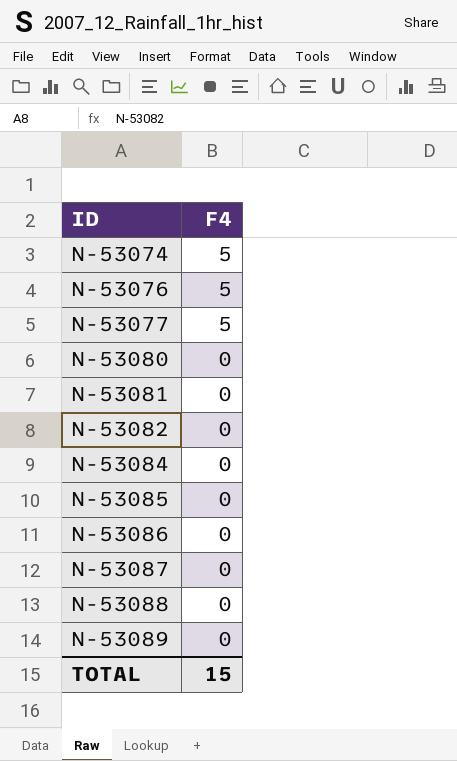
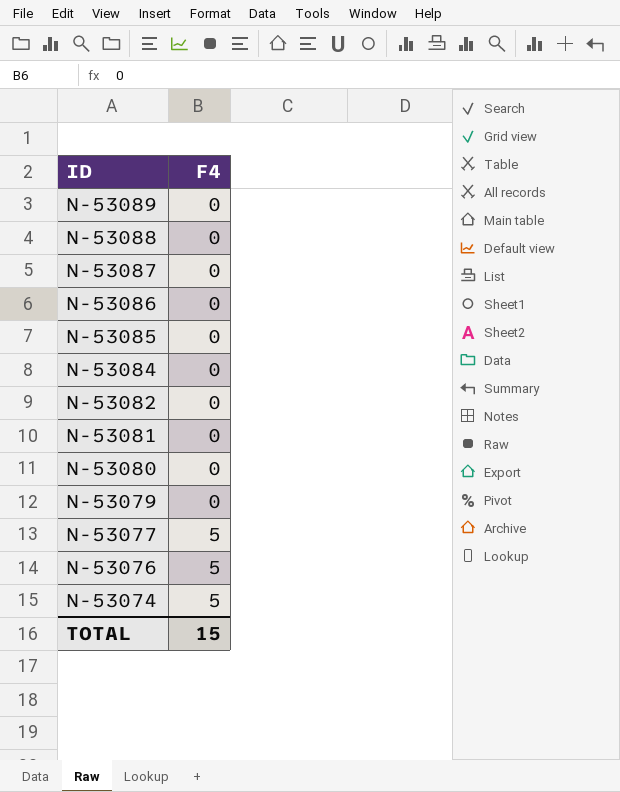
row order: ID ascending -> ID descending
row N-53079: none -> 0

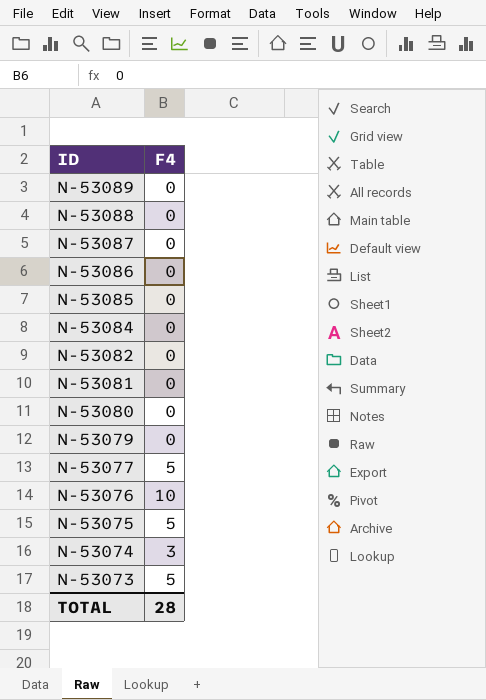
N-53076 | F4: 5 -> 10
row N-53075: none -> 5
N-53074 | F4: 5 -> 3
row N-53073: none -> 5
TOTAL | F4: 15 -> 28

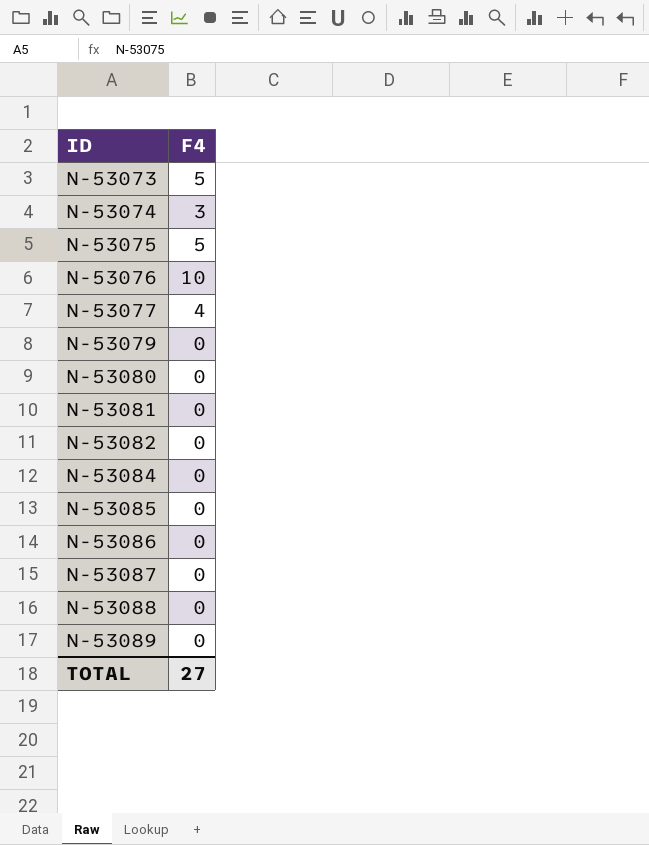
row order: ID descending -> ID ascending
N-53077 | F4: 5 -> 4
TOTAL | F4: 28 -> 27

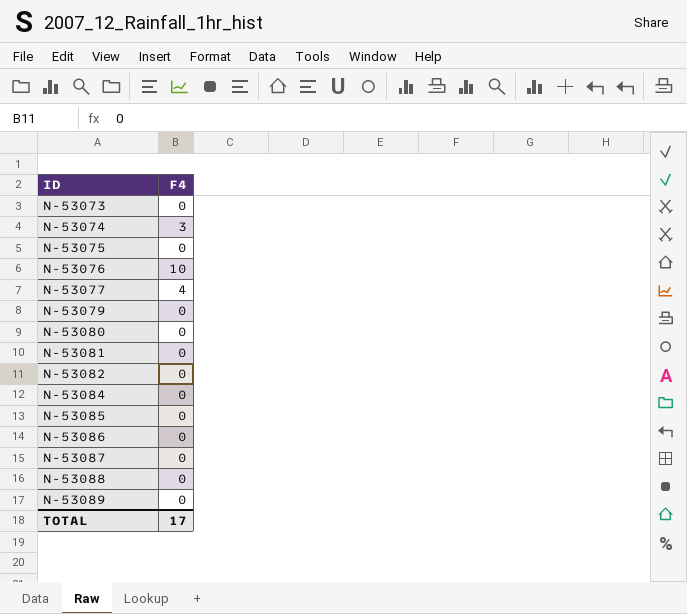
N-53073 | F4: 5 -> 0
N-53075 | F4: 5 -> 0
TOTAL | F4: 27 -> 17

